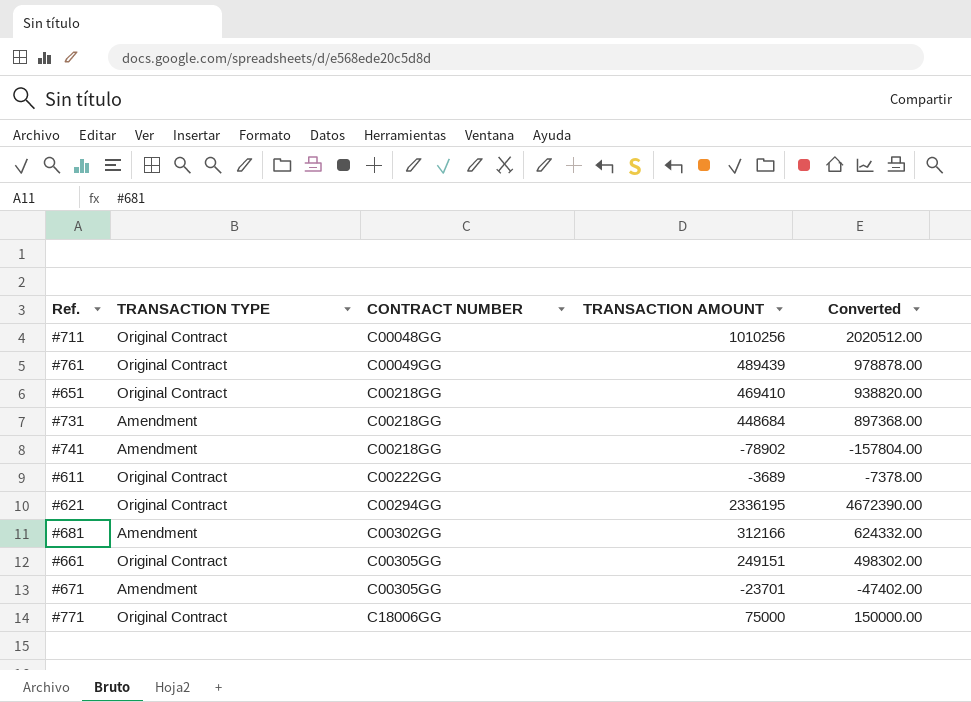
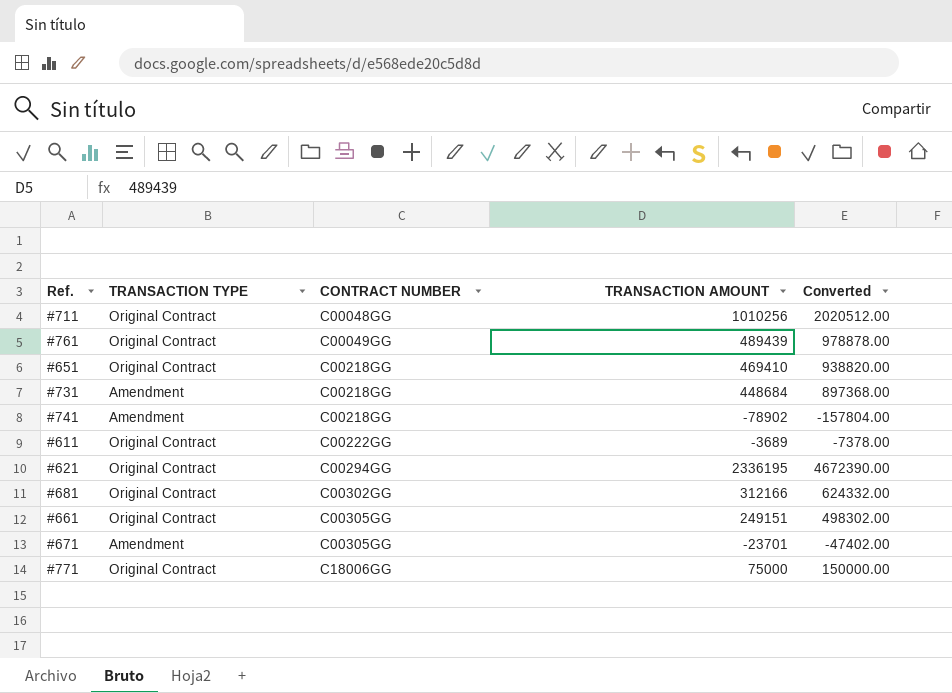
#681 | TRANSACTION TYPE: Amendment -> Original Contract

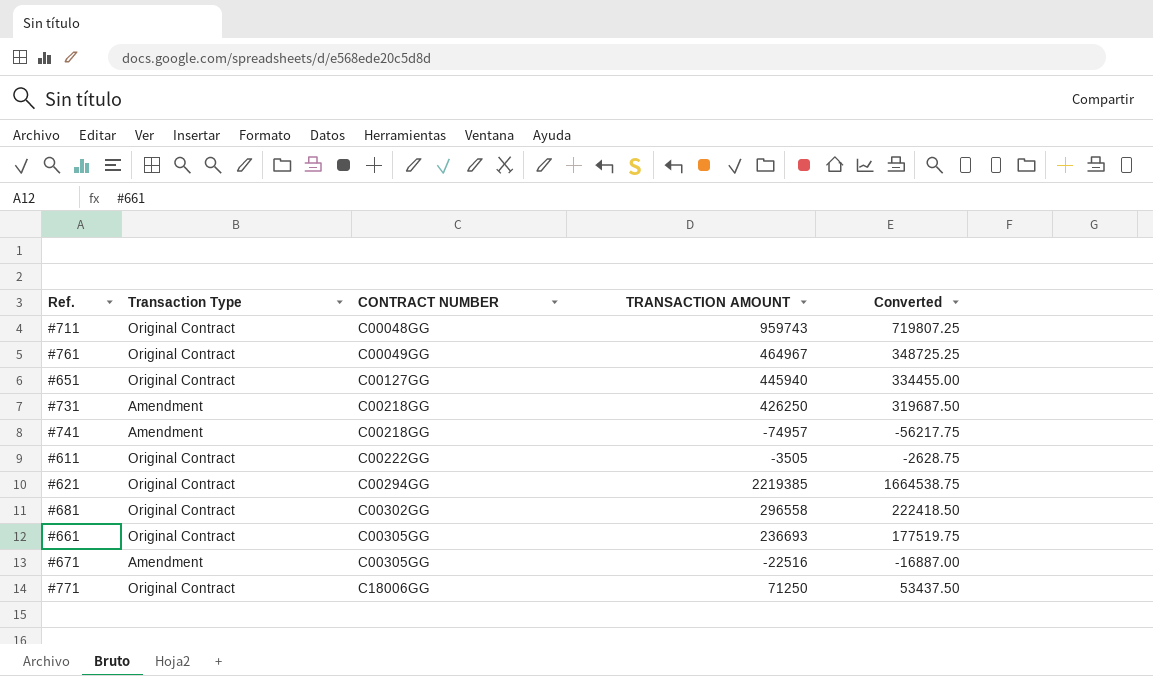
column name: TRANSACTION TYPE -> Transaction Type
column Converted | formula: [TRANSACTION AMOUNT] * 2 -> [TRANSACTION AMOUNT] * 0.75
#711 | TRANSACTION AMOUNT: 1010256 -> 959743
#761 | TRANSACTION AMOUNT: 489439 -> 464967
#651 | CONTRACT NUMBER: C00218GG -> C00127GG
#651 | TRANSACTION AMOUNT: 469410 -> 445940
#731 | TRANSACTION AMOUNT: 448684 -> 426250
#741 | TRANSACTION AMOUNT: -78902 -> -74957
#611 | TRANSACTION AMOUNT: -3689 -> -3505
#621 | TRANSACTION AMOUNT: 2336195 -> 2219385
#681 | TRANSACTION AMOUNT: 312166 -> 296558
#661 | TRANSACTION AMOUNT: 249151 -> 236693
#671 | TRANSACTION AMOUNT: -23701 -> -22516
#771 | TRANSACTION AMOUNT: 75000 -> 71250

